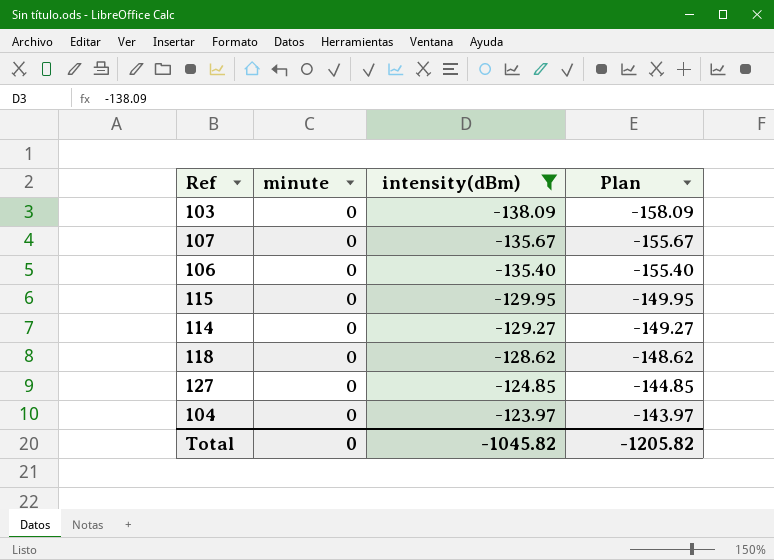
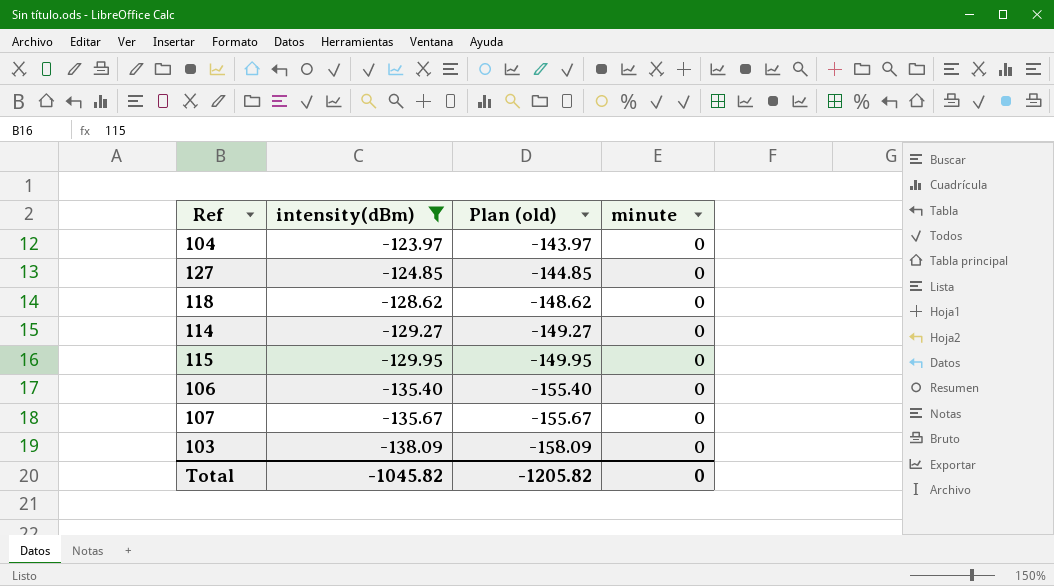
row order: intensity(dBm) ascending -> intensity(dBm) descending
column name: Plan -> Plan (old)
column minute | position: 2 -> 4

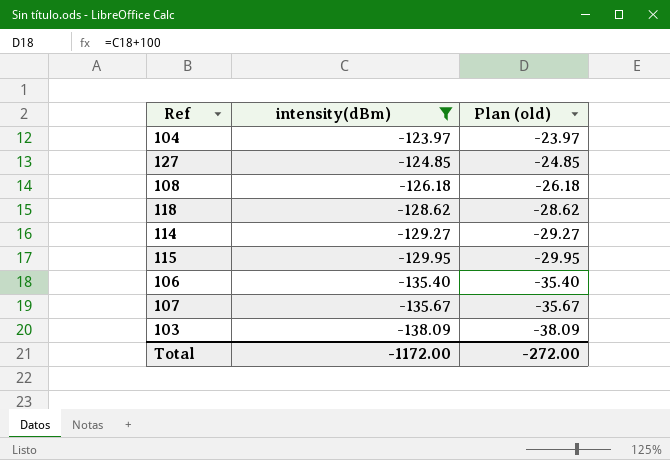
column minute | position: 4 -> none
column Plan (old) | formula: [intensity(dBm)] - 20 -> [intensity(dBm)] + 100
row 108: none -> -126.18 | -26.18
Total | intensity(dBm): -1045.82 -> -1172.00
Total | Plan (old): -1205.82 -> -272.00

